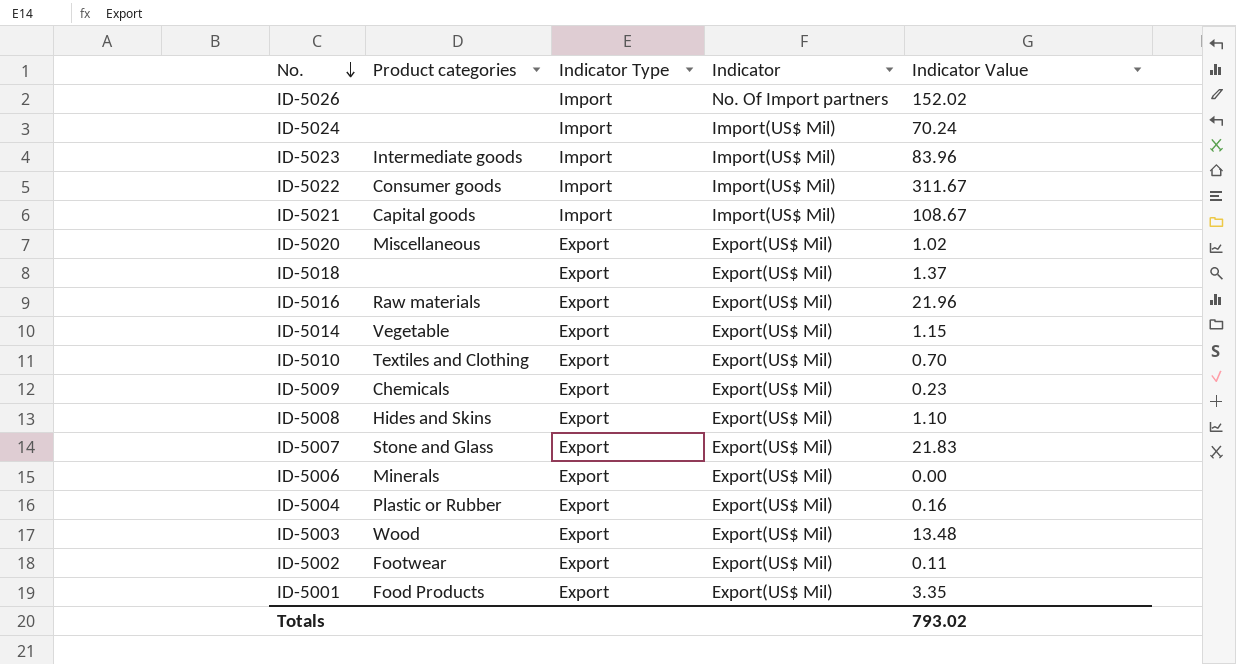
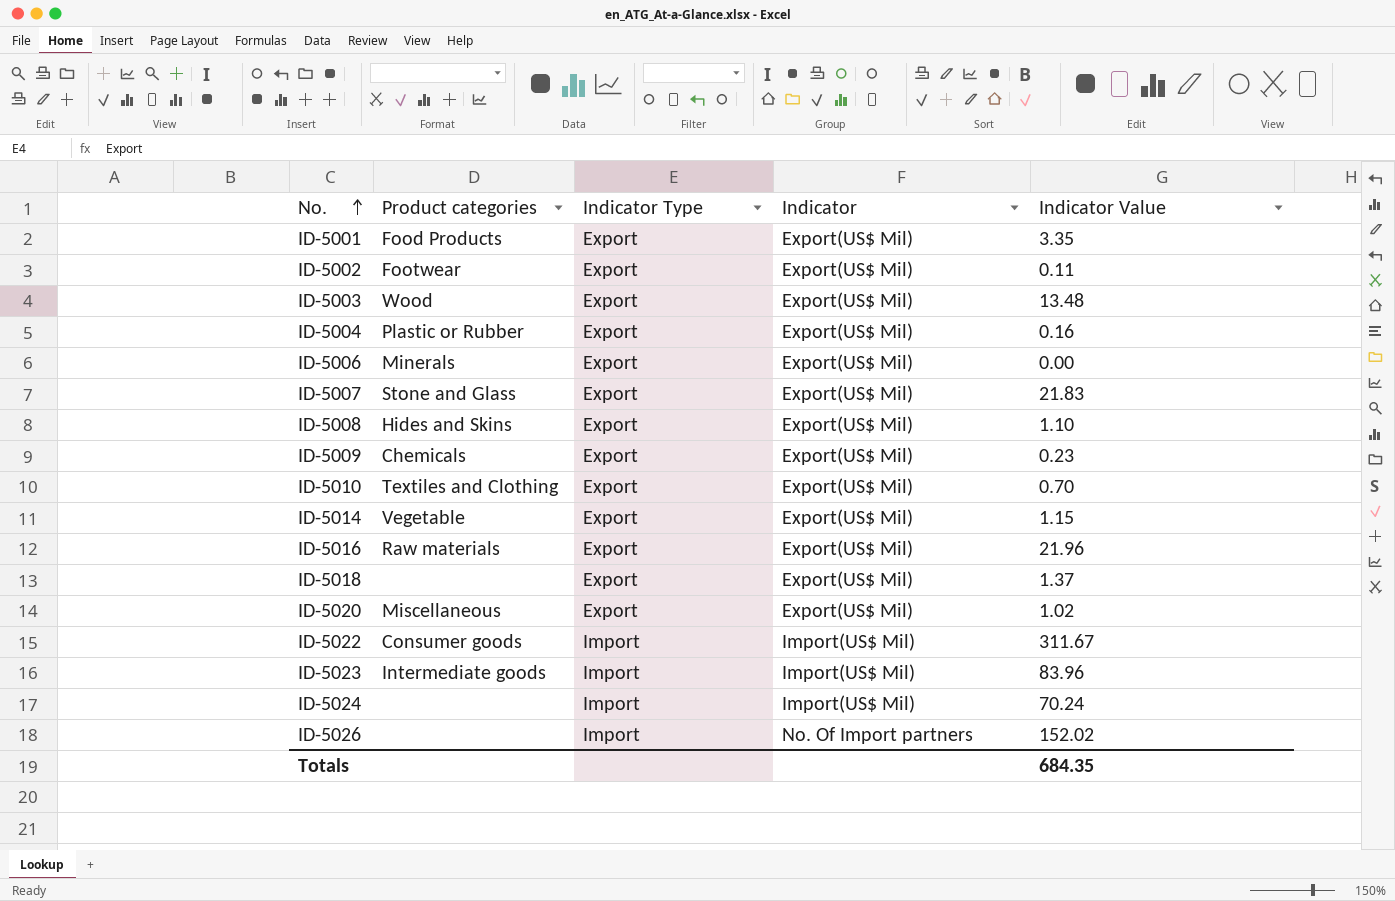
row order: No. descending -> No. ascending
row ID-5021: Capital goods | Import | Import(US$ Mil) | 108.67 -> none
Totals | Indicator Value: 793.02 -> 684.35

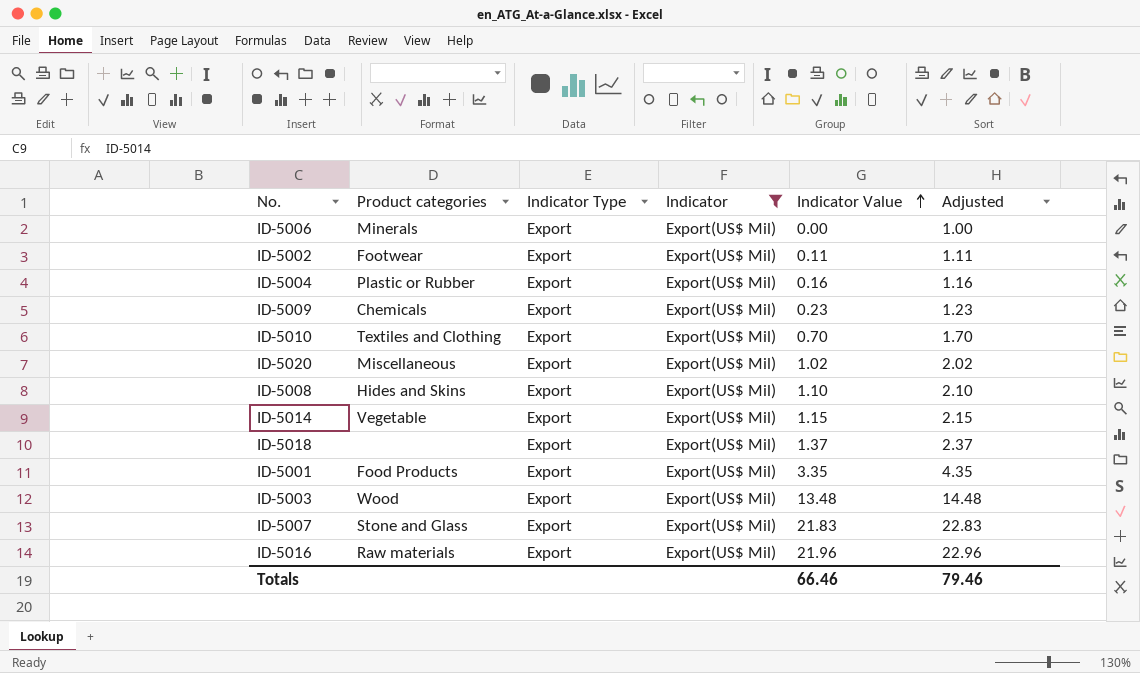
filter: none -> Indicator = Export(US$ Mil)
row order: No. ascending -> Indicator Value ascending
column Adjusted | formula: none -> [Indicator Value] + 1
Totals | Indicator Value: 684.35 -> 66.46

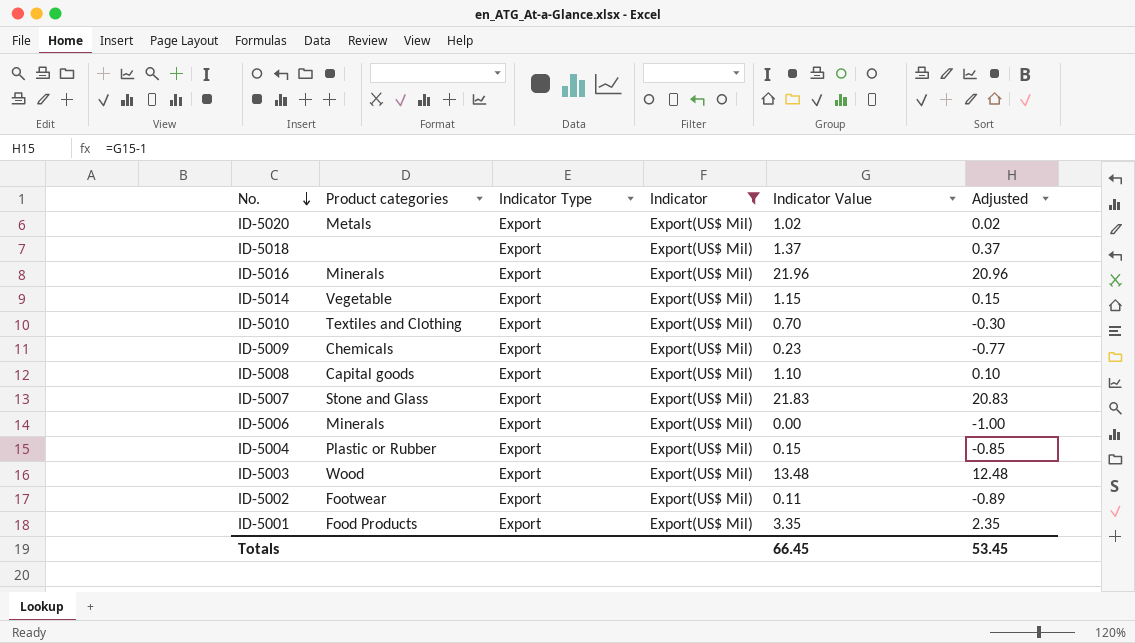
row order: Indicator Value ascending -> No. descending
column Adjusted | formula: [Indicator Value] + 1 -> [Indicator Value] - 1
ID-5020 | Product categories: Miscellaneous -> Metals
ID-5016 | Product categories: Raw materials -> Minerals
ID-5008 | Product categories: Hides and Skins -> Capital goods
ID-5004 | Indicator Value: 0.16 -> 0.15
Totals | Indicator Value: 66.46 -> 66.45
Totals | Adjusted: 79.46 -> 53.45

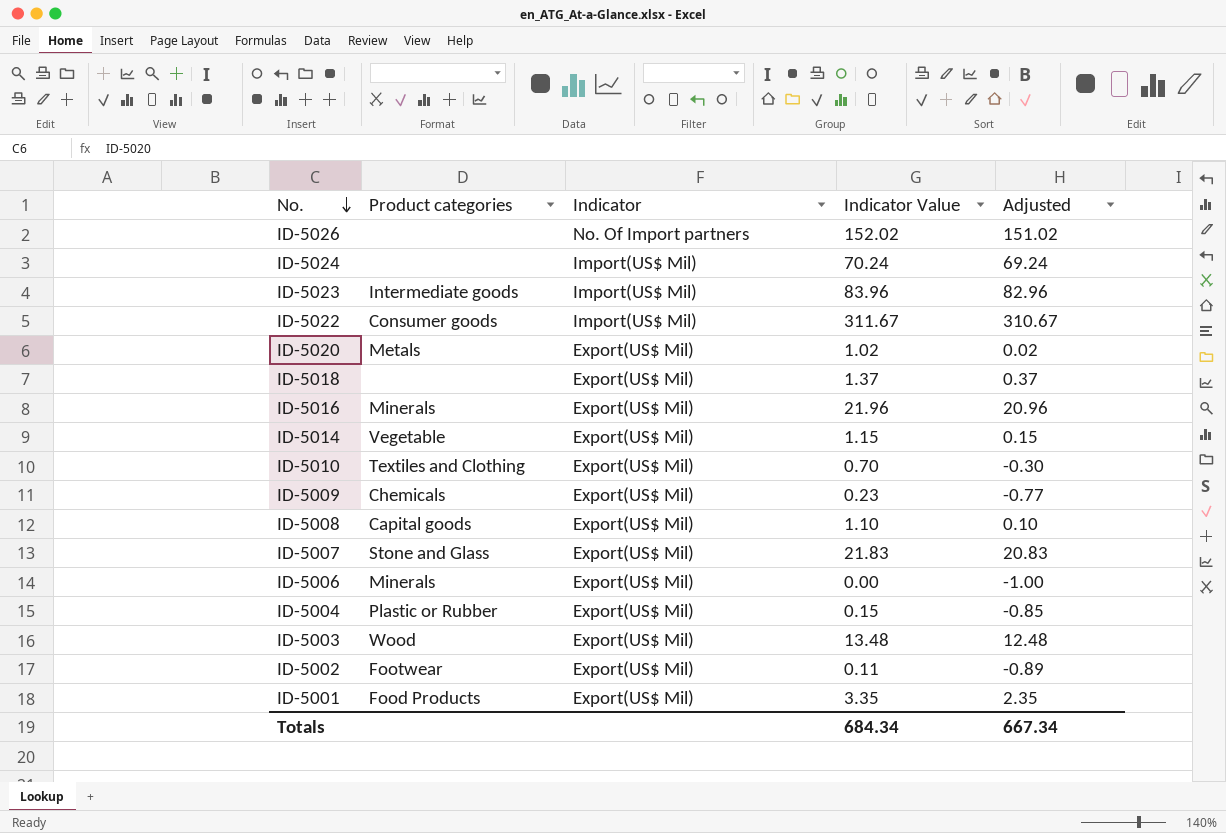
filter: Indicator = Export(US$ Mil) -> none
column Indicator Type | position: 3 -> none
Totals | Indicator Value: 66.45 -> 684.34
Totals | Adjusted: 53.45 -> 667.34

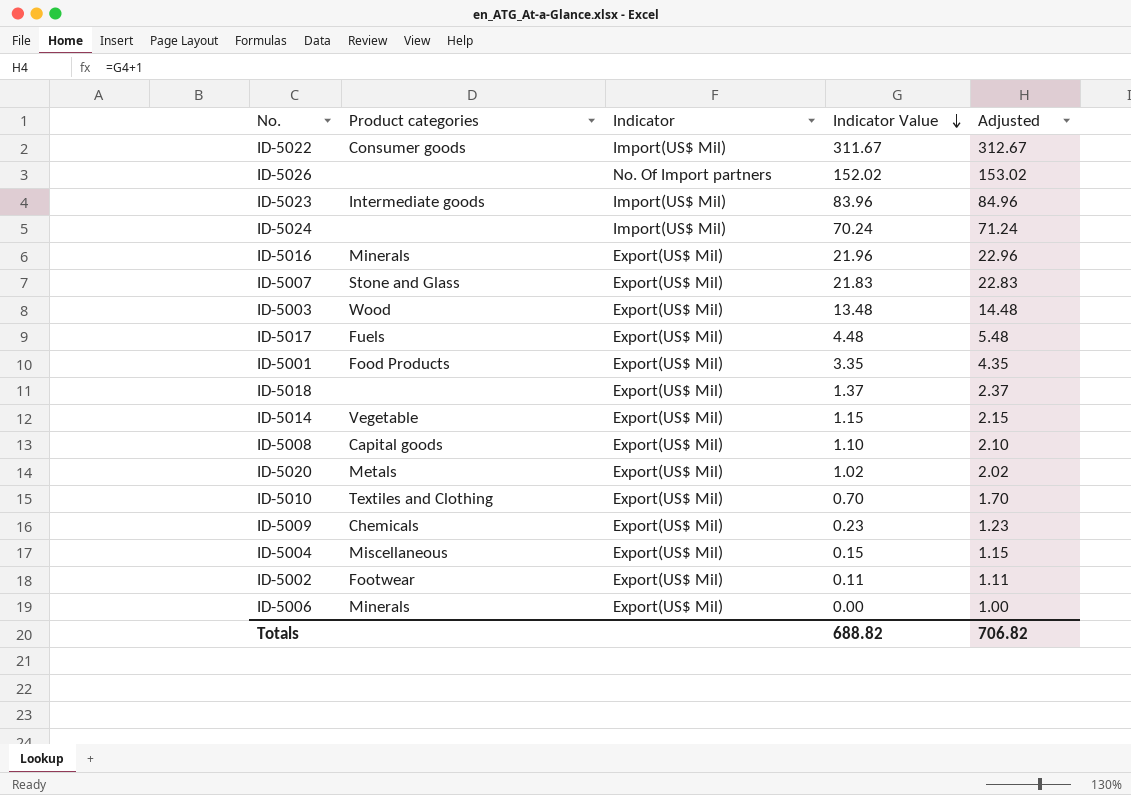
row order: No. descending -> Indicator Value descending
column Adjusted | formula: [Indicator Value] - 1 -> [Indicator Value] + 1
row ID-5017: none -> Fuels | Export(US$ Mil) | 4.48 | 5.48
ID-5004 | Product categories: Plastic or Rubber -> Miscellaneous
Totals | Indicator Value: 684.34 -> 688.82
Totals | Adjusted: 667.34 -> 706.82

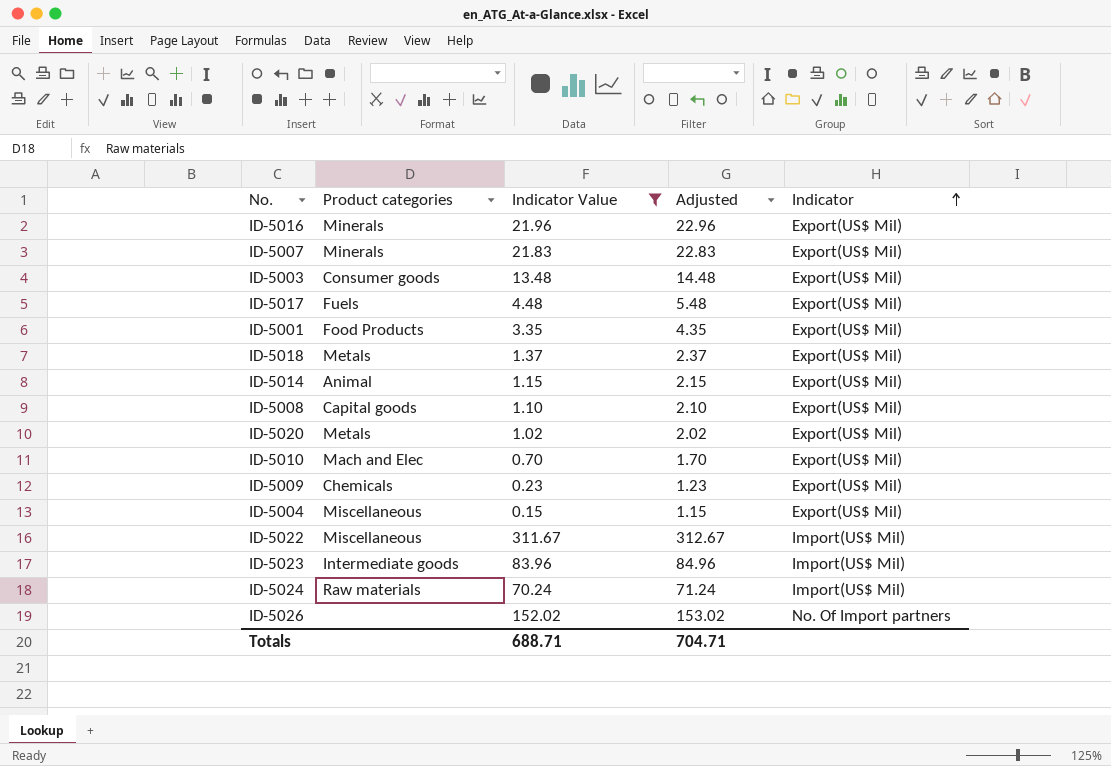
filter: none -> Indicator Value >= 0.15
row order: Indicator Value descending -> Indicator ascending
column Indicator | position: 3 -> 5
ID-5007 | Product categories: Stone and Glass -> Minerals
ID-5003 | Product categories: Wood -> Consumer goods
ID-5018 | Product categories: none -> Metals
ID-5014 | Product categories: Vegetable -> Animal
ID-5010 | Product categories: Textiles and Clothing -> Mach and Elec
ID-5022 | Product categories: Consumer goods -> Miscellaneous
ID-5024 | Product categories: none -> Raw materials
Totals | Indicator Value: 688.82 -> 688.71
Totals | Adjusted: 706.82 -> 704.71

